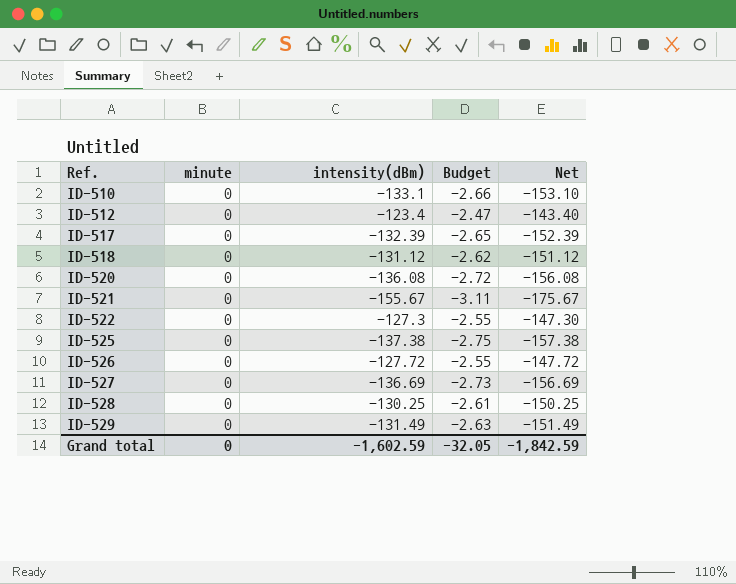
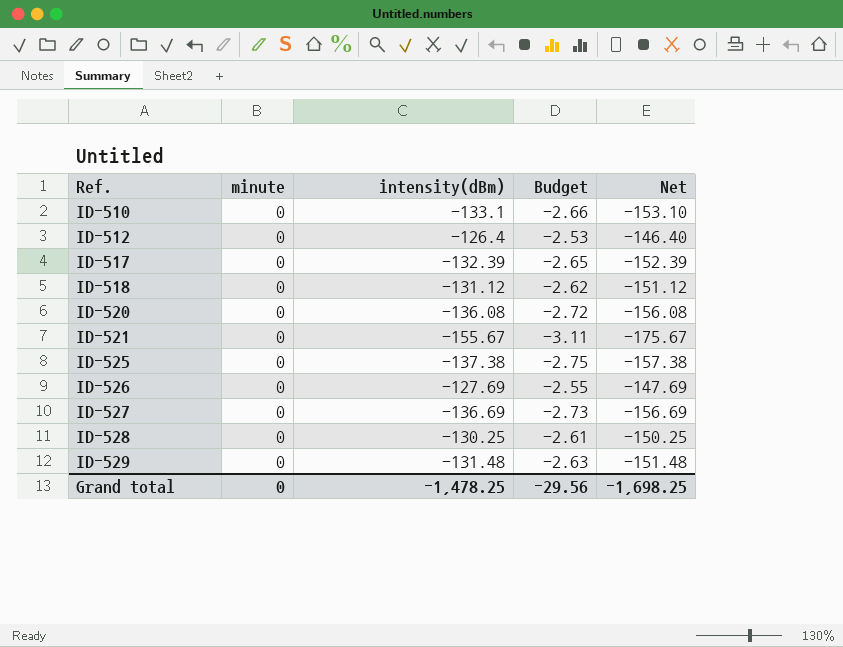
row ID-522: 0 | -127.3 | -2.55 | -147.30 -> none
ID-512 | intensity(dBm): -123.4 -> -126.4
ID-512 | Budget: -2.47 -> -2.53
ID-512 | Net: -143.40 -> -146.40
ID-526 | intensity(dBm): -127.72 -> -127.69
ID-526 | Net: -147.72 -> -147.69
ID-529 | intensity(dBm): -131.49 -> -131.48
ID-529 | Net: -151.49 -> -151.48
Grand total | intensity(dBm): -1,602.59 -> -1,478.25
Grand total | Budget: -32.05 -> -29.56
Grand total | Net: -1,842.59 -> -1,698.25

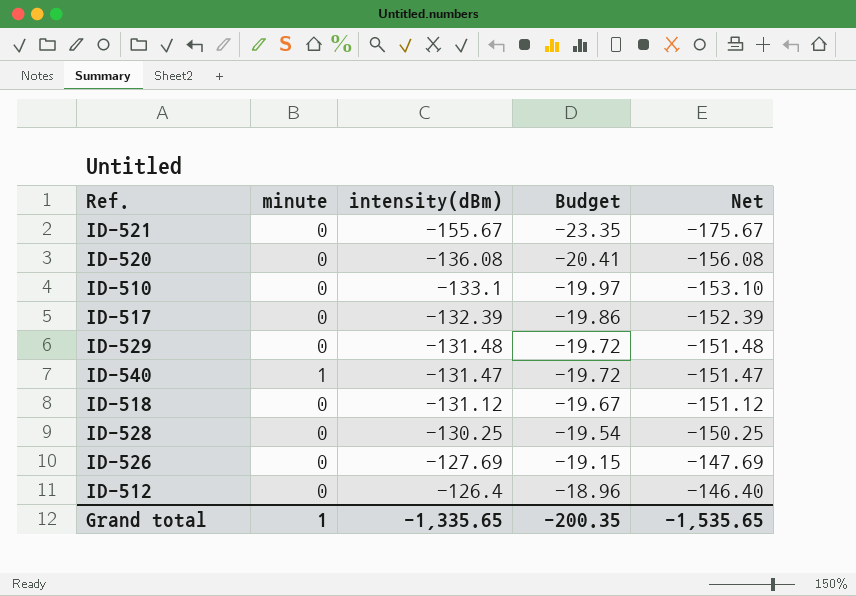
row order: Ref. ascending -> intensity(dBm) ascending
column Budget | formula: [intensity(dBm)] * 0.02 -> [intensity(dBm)] * 0.15
row ID-525: 0 | -137.38 | -2.75 | -157.38 -> none
row ID-527: 0 | -136.69 | -2.73 | -156.69 -> none
row ID-540: none -> 1 | -131.47 | -19.72 | -151.47
Grand total | minute: 0 -> 1
Grand total | intensity(dBm): -1,478.25 -> -1,335.65
Grand total | Budget: -29.56 -> -200.35
Grand total | Net: -1,698.25 -> -1,535.65

